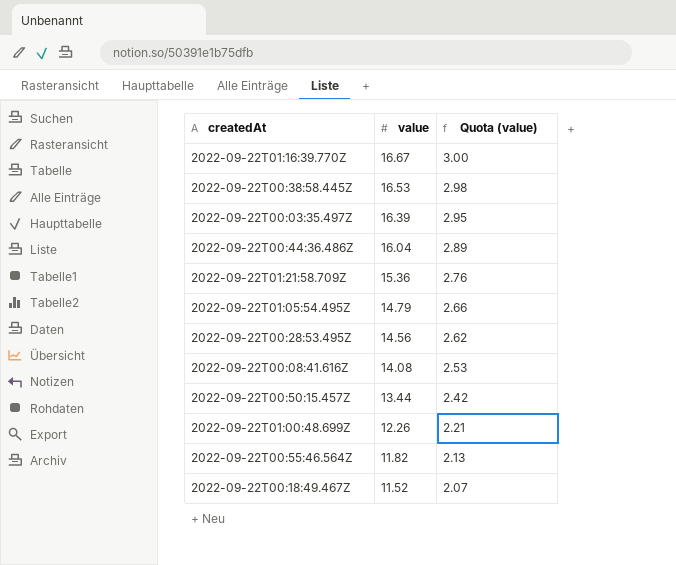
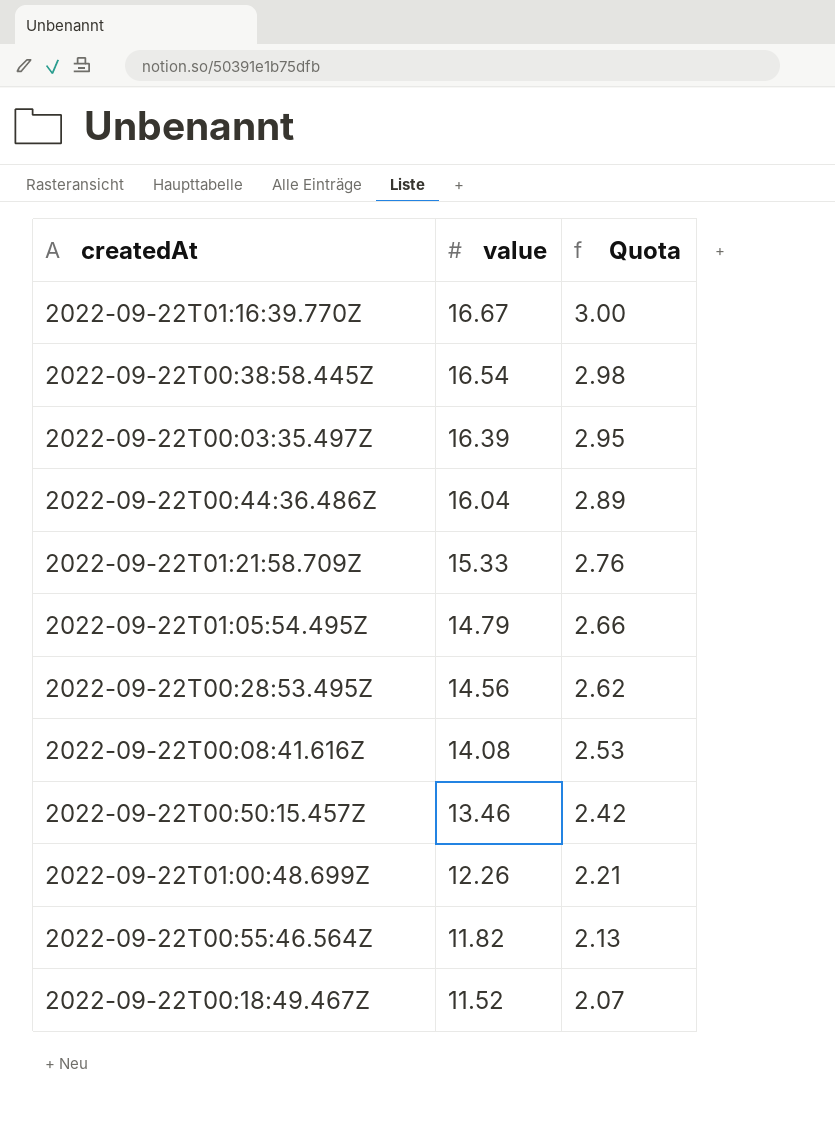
column name: Quota (value) -> Quota
2022-09-22T00:38:58.445Z | value: 16.53 -> 16.54
2022-09-22T01:21:58.709Z | value: 15.36 -> 15.33
2022-09-22T00:50:15.457Z | value: 13.44 -> 13.46

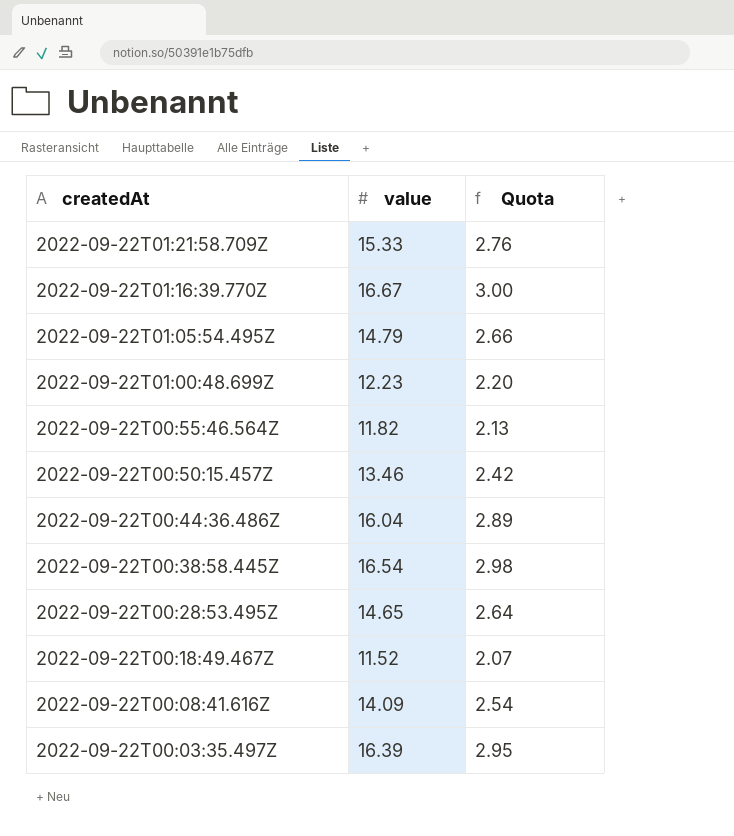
row order: value descending -> createdAt descending
2022-09-22T01:00:48.699Z | value: 12.26 -> 12.23
2022-09-22T01:00:48.699Z | Quota: 2.21 -> 2.20
2022-09-22T00:28:53.495Z | value: 14.56 -> 14.65
2022-09-22T00:28:53.495Z | Quota: 2.62 -> 2.64
2022-09-22T00:08:41.616Z | value: 14.08 -> 14.09
2022-09-22T00:08:41.616Z | Quota: 2.53 -> 2.54

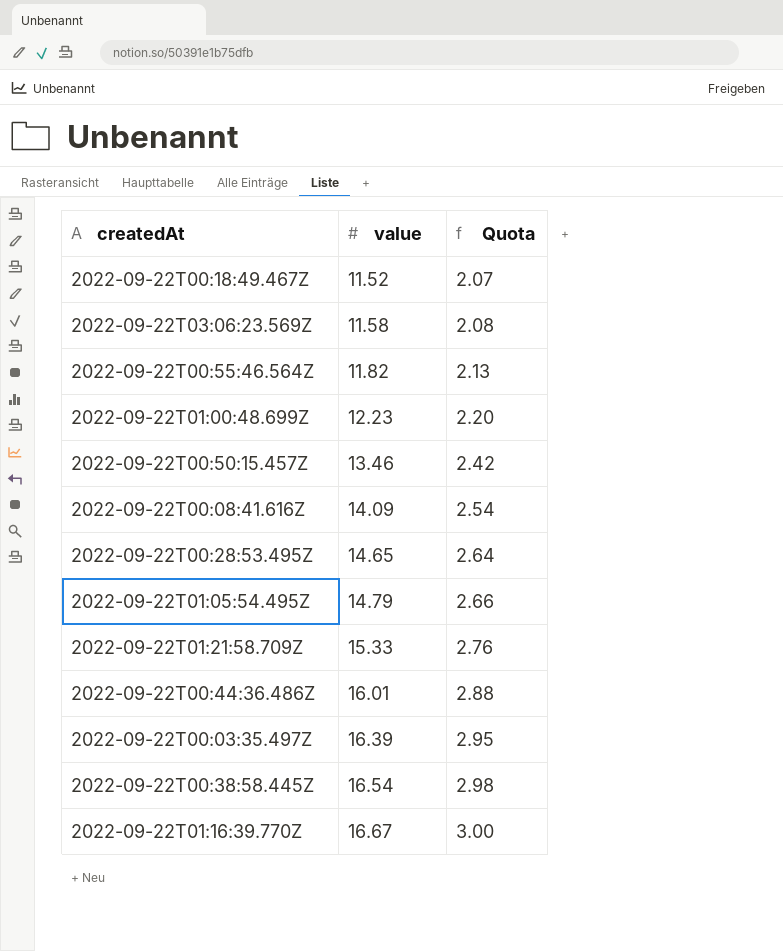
row order: createdAt descending -> value ascending
row 2022-09-22T03:06:23.569Z: none -> 11.58 | 2.08
2022-09-22T00:44:36.486Z | value: 16.04 -> 16.01
2022-09-22T00:44:36.486Z | Quota: 2.89 -> 2.88

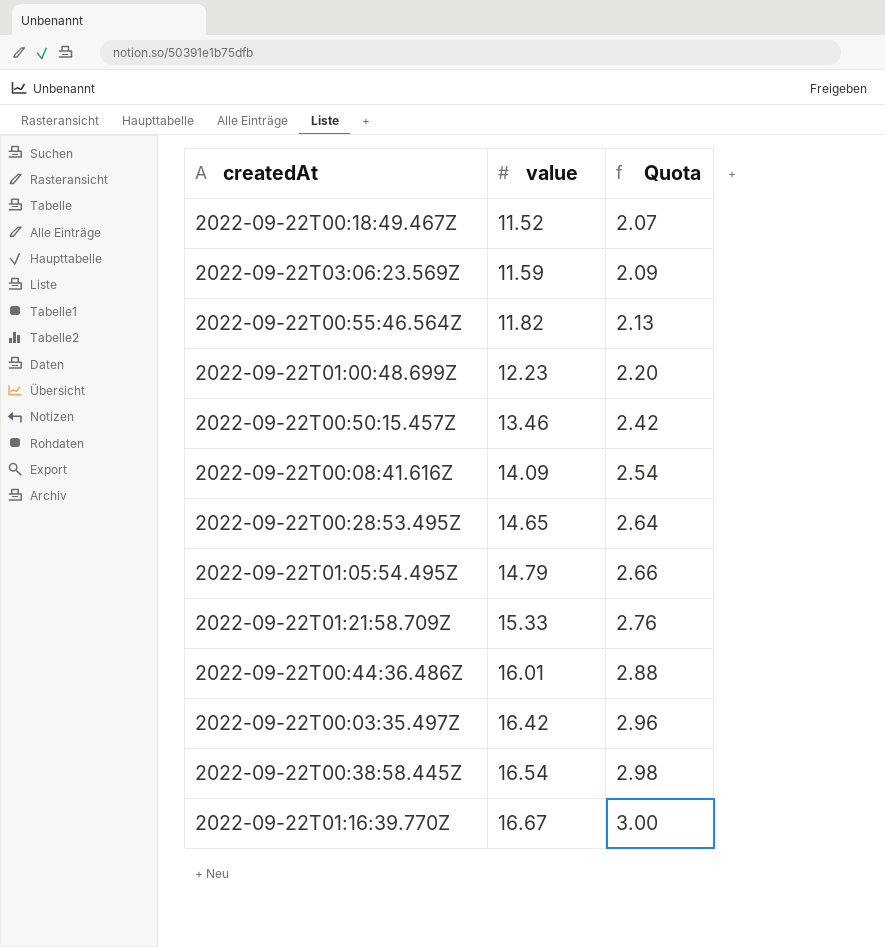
2022-09-22T03:06:23.569Z | value: 11.58 -> 11.59
2022-09-22T03:06:23.569Z | Quota: 2.08 -> 2.09
2022-09-22T00:03:35.497Z | value: 16.39 -> 16.42
2022-09-22T00:03:35.497Z | Quota: 2.95 -> 2.96

